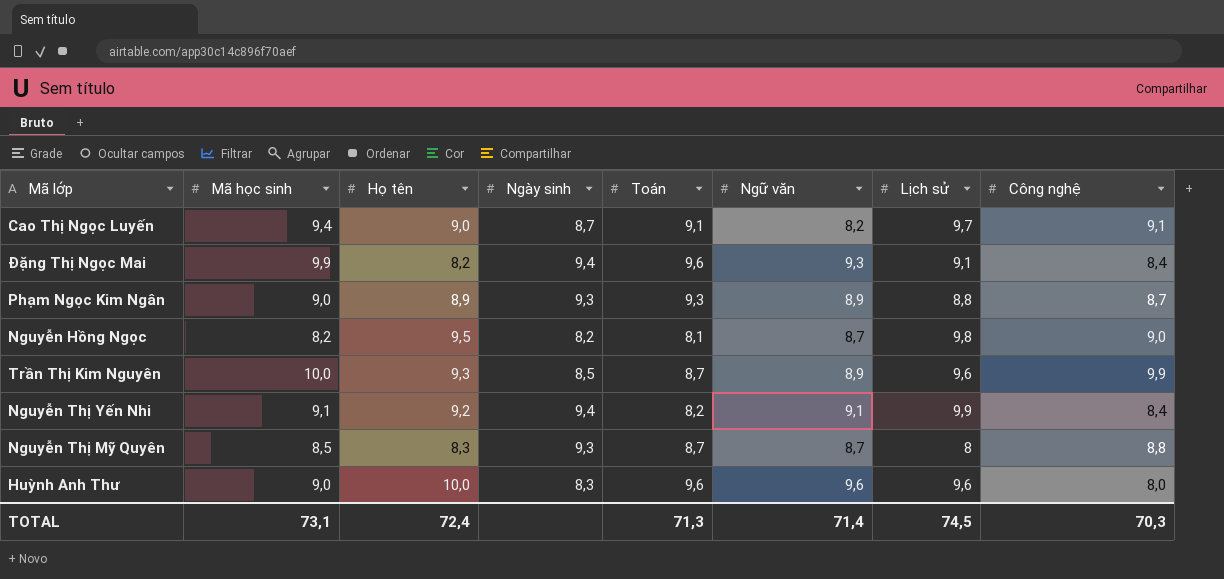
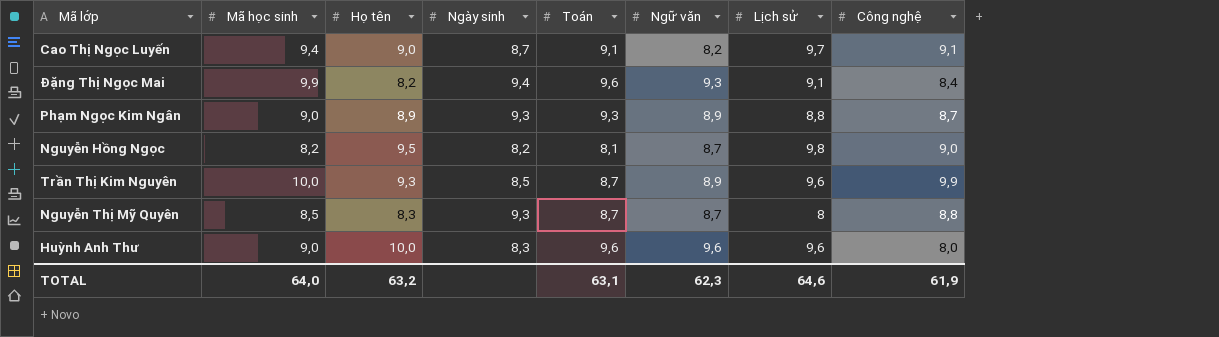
row Nguyễn Thị Yến Nhi: 9,1 | 9,2 | 9,4 | 8,2 | 9,1 | 9,9 | 8,4 -> none
TOTAL | Mã học sinh: 73,1 -> 64,0
TOTAL | Họ tên: 72,4 -> 63,2
TOTAL | Toán: 71,3 -> 63,1
TOTAL | Ngữ văn: 71,4 -> 62,3
TOTAL | Lịch sử: 74,5 -> 64,6
TOTAL | Công nghệ: 70,3 -> 61,9

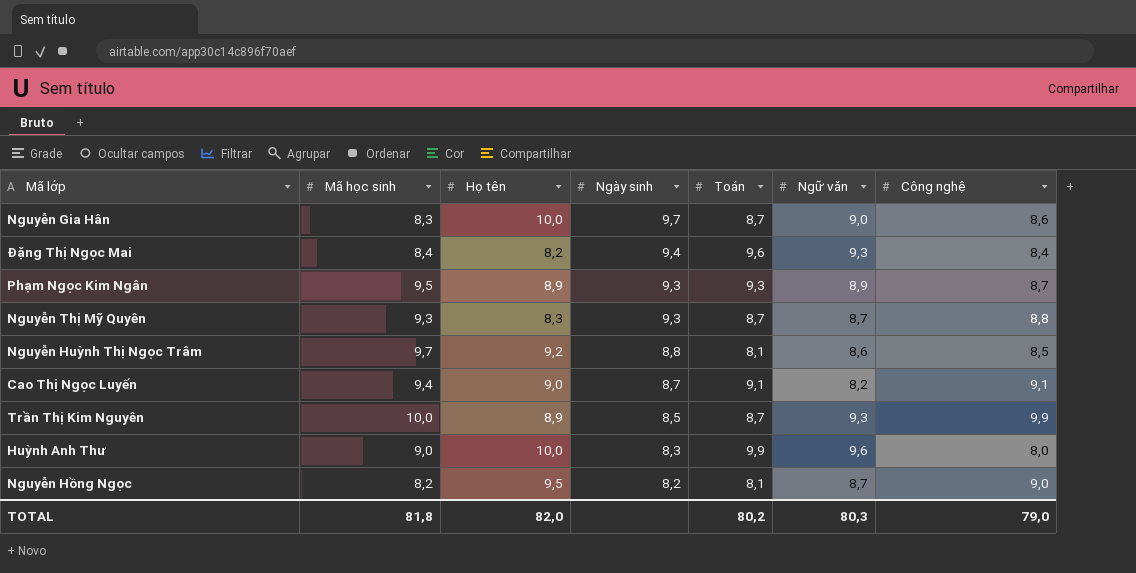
row order: none -> Ngày sinh descending
column Lịch sử | position: 7 -> none
row Nguyễn Gia Hân: none -> 8,3 | 10,0 | 9,7 | 8,7 | 9,0 | 8,6
Đặng Thị Ngọc Mai | Mã học sinh: 9,9 -> 8,4
Phạm Ngọc Kim Ngân | Mã học sinh: 9,0 -> 9,5
Nguyễn Thị Mỹ Quyên | Mã học sinh: 8,5 -> 9,3
row Nguyễn Huỳnh Thị Ngọc Trâm: none -> 9,7 | 9,2 | 8,8 | 8,1 | 8,6 | 8,5
Trần Thị Kim Nguyên | Họ tên: 9,3 -> 8,9
Trần Thị Kim Nguyên | Ngữ văn: 8,9 -> 9,3
Huỳnh Anh Thư | Toán: 9,6 -> 9,9
TOTAL | Mã học sinh: 64,0 -> 81,8
TOTAL | Họ tên: 63,2 -> 82,0
TOTAL | Toán: 63,1 -> 80,2
TOTAL | Ngữ văn: 62,3 -> 80,3
TOTAL | Công nghệ: 61,9 -> 79,0

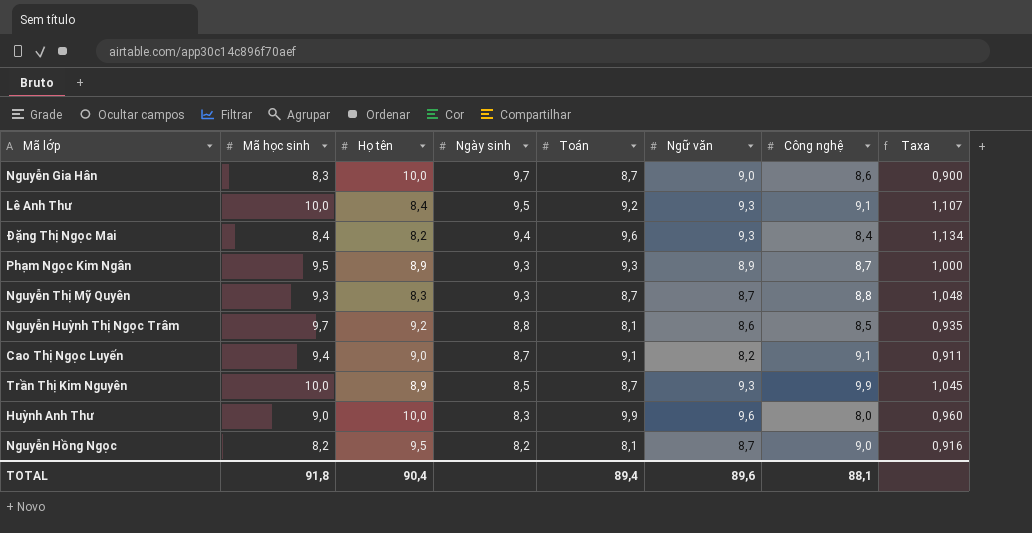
column Taxa | formula: none -> [Ngữ văn] / [Họ tên]
row Lê Anh Thư: none -> 10,0 | 8,4 | 9,5 | 9,2 | 9,3 | 9,1 | 1,107
TOTAL | Mã học sinh: 81,8 -> 91,8
TOTAL | Họ tên: 82,0 -> 90,4
TOTAL | Toán: 80,2 -> 89,4
TOTAL | Ngữ văn: 80,3 -> 89,6
TOTAL | Công nghệ: 79,0 -> 88,1

